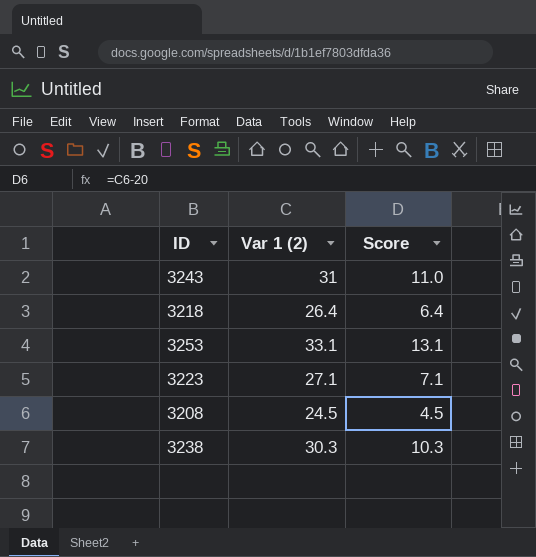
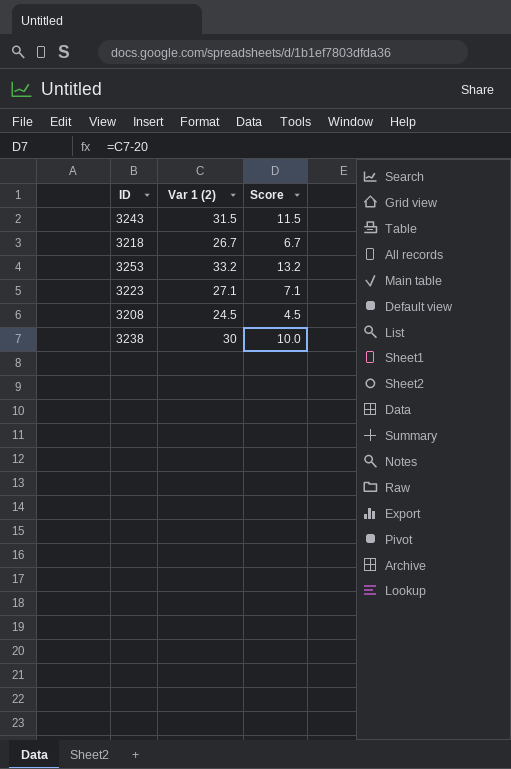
3243 | Var 1 (2): 31 -> 31.5
3243 | Score: 11.0 -> 11.5
3218 | Var 1 (2): 26.4 -> 26.7
3218 | Score: 6.4 -> 6.7
3253 | Var 1 (2): 33.1 -> 33.2
3253 | Score: 13.1 -> 13.2
3238 | Var 1 (2): 30.3 -> 30
3238 | Score: 10.3 -> 10.0

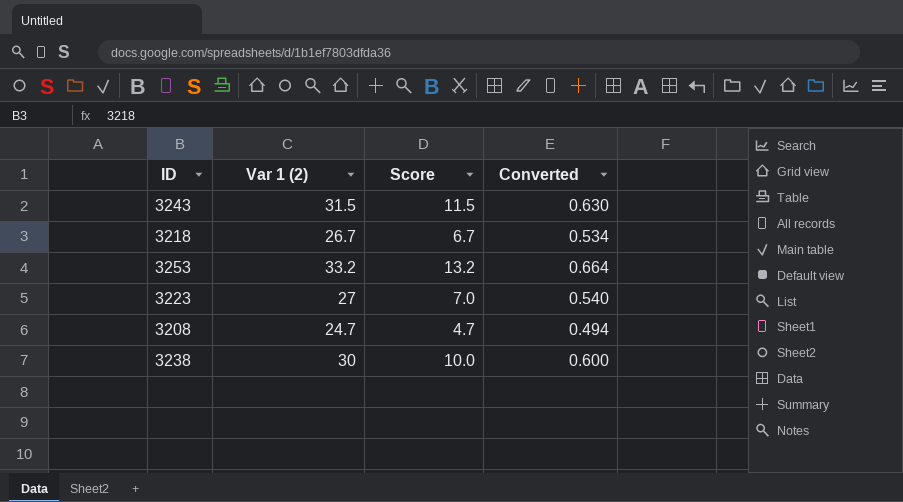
column Converted | formula: none -> [Var 1 (2)] * 0.02
3223 | Var 1 (2): 27.1 -> 27
3223 | Score: 7.1 -> 7.0
3208 | Var 1 (2): 24.5 -> 24.7
3208 | Score: 4.5 -> 4.7

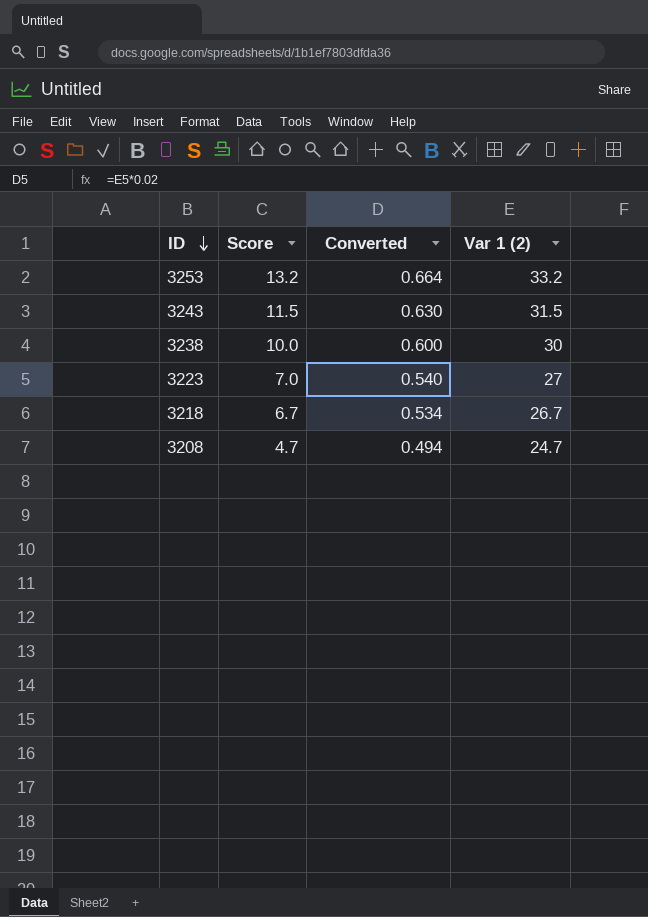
row order: none -> ID descending
column Var 1 (2) | position: 2 -> 4

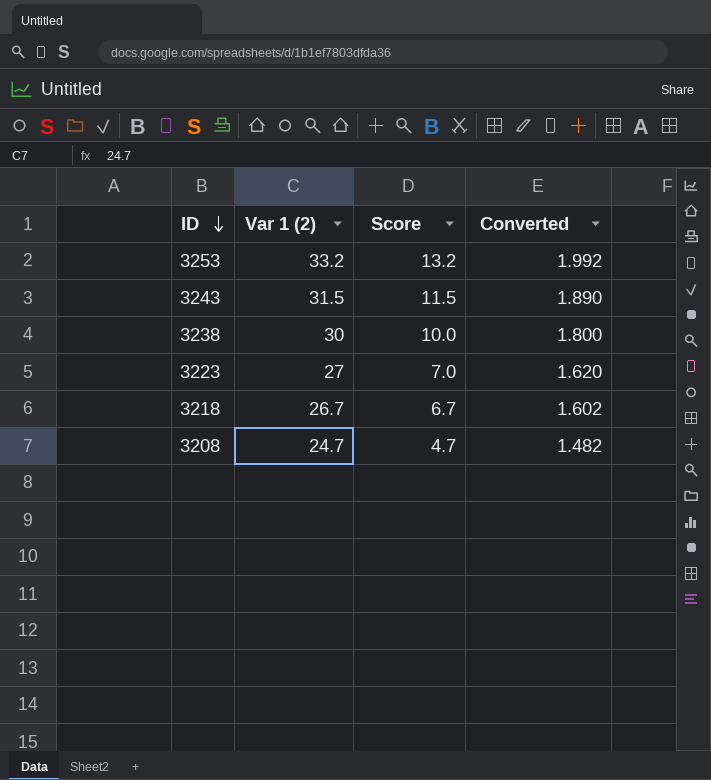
column Var 1 (2) | position: 4 -> 2
column Converted | formula: [Var 1 (2)] * 0.02 -> [Var 1 (2)] * 0.06

